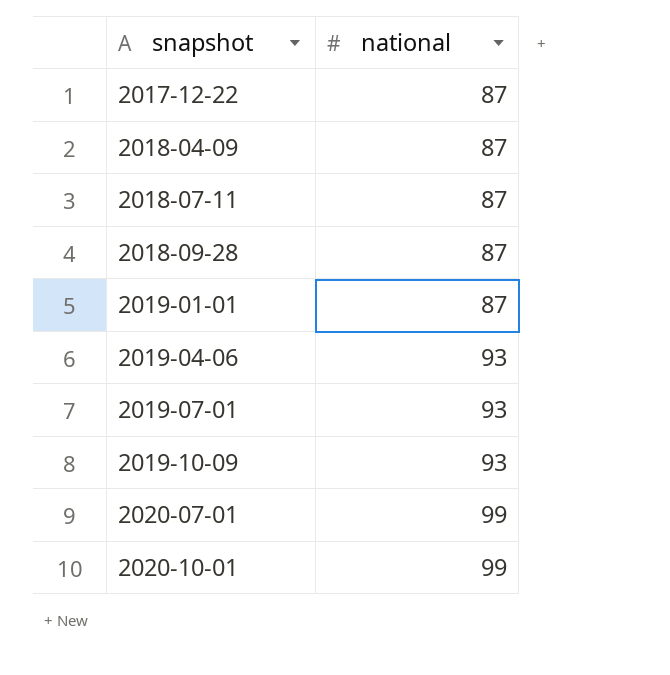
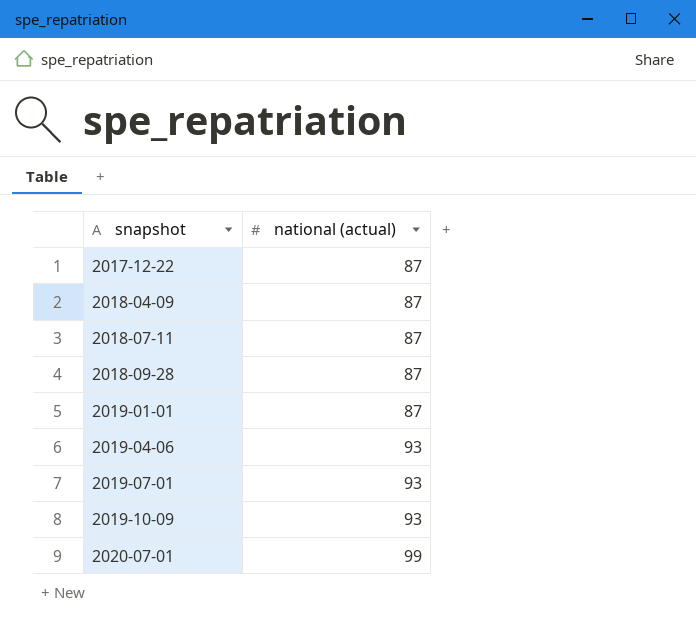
column name: national -> national (actual)
row 2020-10-01: 99 -> none

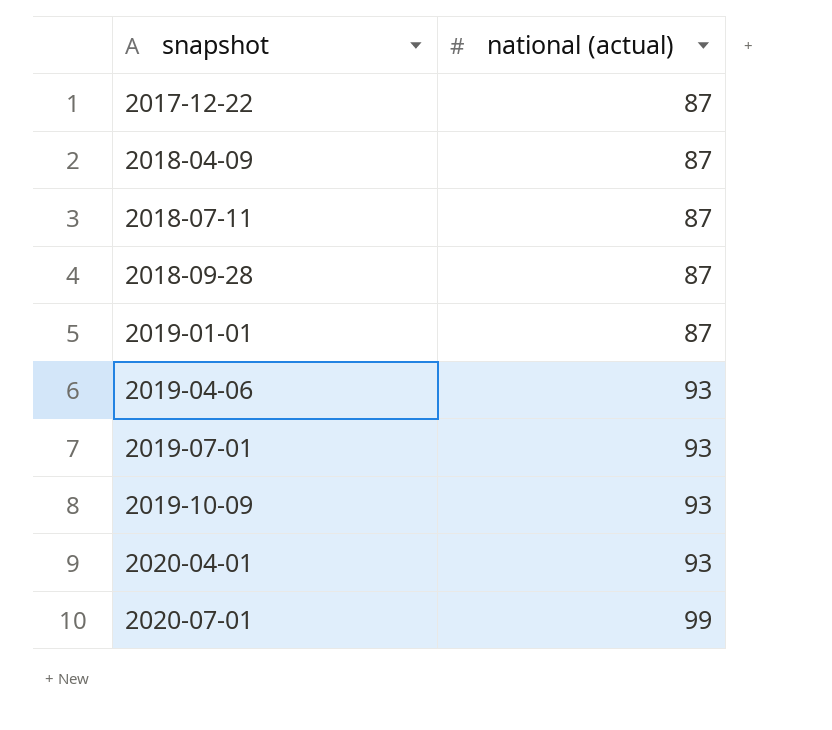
row 2020-04-01: none -> 93

